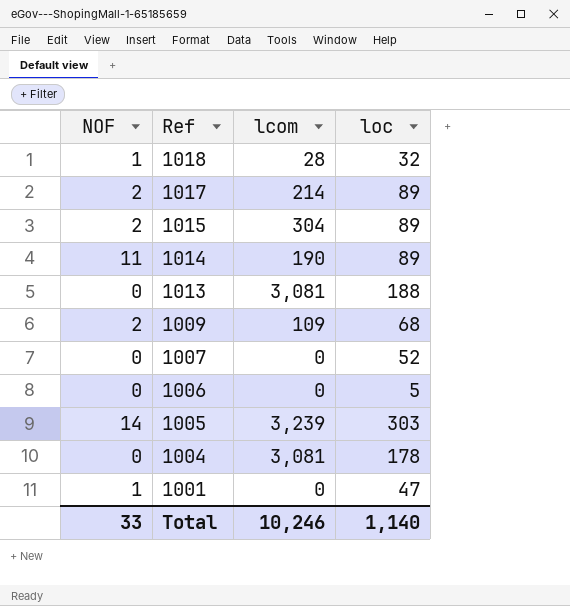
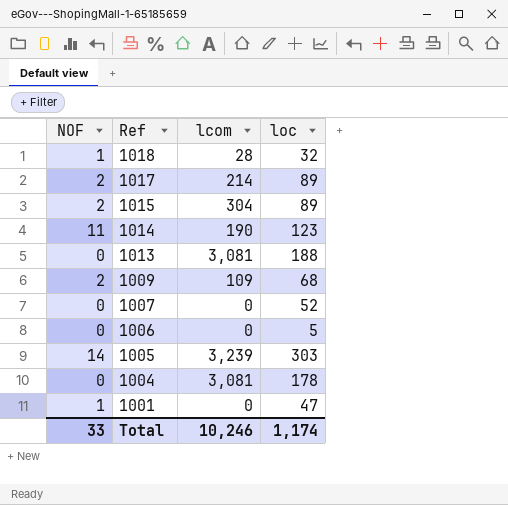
1014 | loc: 89 -> 123
Total | loc: 1,140 -> 1,174

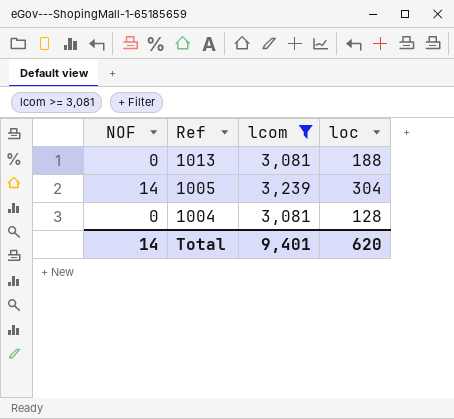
filter: none -> lcom >= 3,081
1005 | loc: 303 -> 304
1004 | loc: 178 -> 128
Total | NOF: 33 -> 14
Total | lcom: 10,246 -> 9,401
Total | loc: 1,174 -> 620

